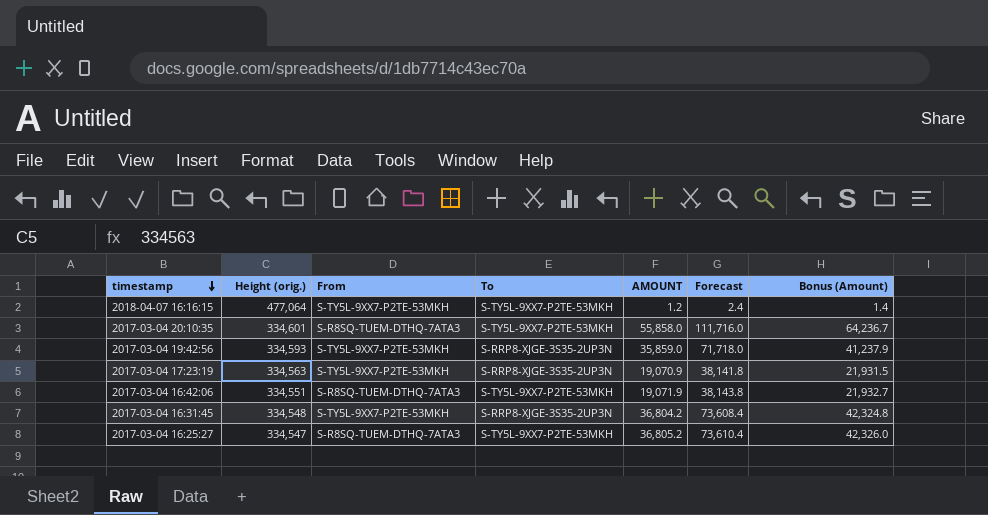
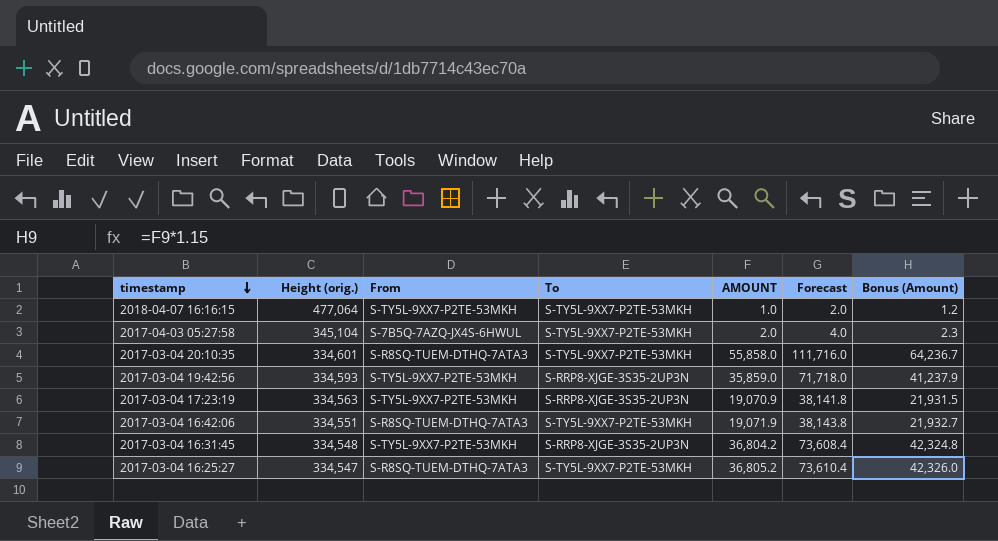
2018-04-07 16:16:15 | AMOUNT: 1.2 -> 1.0
2018-04-07 16:16:15 | Forecast: 2.4 -> 2.0
2018-04-07 16:16:15 | Bonus (Amount): 1.4 -> 1.2
row 2017-04-03 05:27:58: none -> 345,104 | S-7B5Q-7AZQ-JX4S-6HWUL | S-TY5L-9XX7-P2TE-53MKH | 2.0 | 4.0 | 2.3

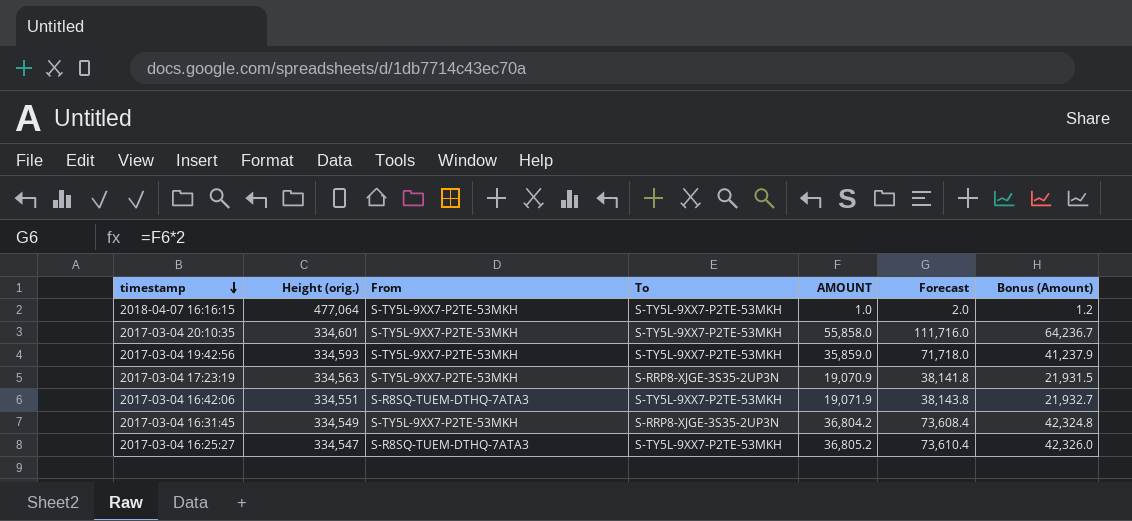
row 2017-04-03 05:27:58: 345,104 | S-7B5Q-7AZQ-JX4S-6HWUL | S-TY5L-9XX7-P2TE-53MKH | 2.0 | 4.0 | 2.3 -> none
2017-03-04 20:10:35 | From: S-R8SQ-TUEM-DTHQ-7ATA3 -> S-TY5L-9XX7-P2TE-53MKH
2017-03-04 19:42:56 | To: S-RRP8-XJGE-3S35-2UP3N -> S-TY5L-9XX7-P2TE-53MKH
2017-03-04 16:31:45 | Height (orig.): 334,548 -> 334,549

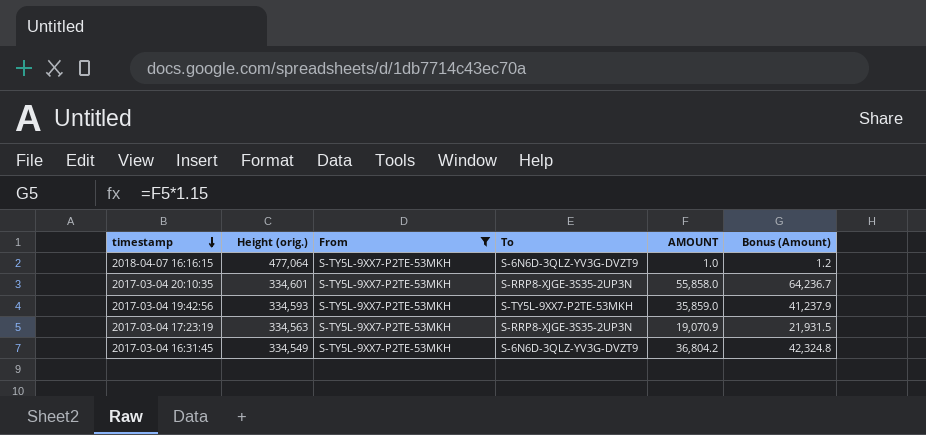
filter: none -> From = S-TY5L-9XX7-P2TE-53MKH
column Forecast | formula: [AMOUNT] * 2 -> none
2018-04-07 16:16:15 | To: S-TY5L-9XX7-P2TE-53MKH -> S-6N6D-3QLZ-YV3G-DVZT9
2017-03-04 20:10:35 | To: S-TY5L-9XX7-P2TE-53MKH -> S-RRP8-XJGE-3S35-2UP3N
2017-03-04 16:31:45 | To: S-RRP8-XJGE-3S35-2UP3N -> S-6N6D-3QLZ-YV3G-DVZT9

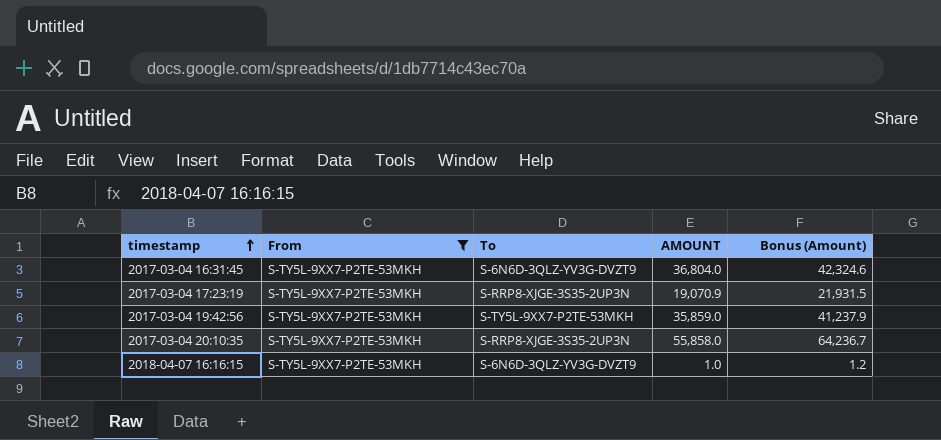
row order: timestamp descending -> timestamp ascending
column Height (orig.) | position: 2 -> none
2017-03-04 16:31:45 | AMOUNT: 36,804.2 -> 36,804.0
2017-03-04 16:31:45 | Bonus (Amount): 42,324.8 -> 42,324.6

